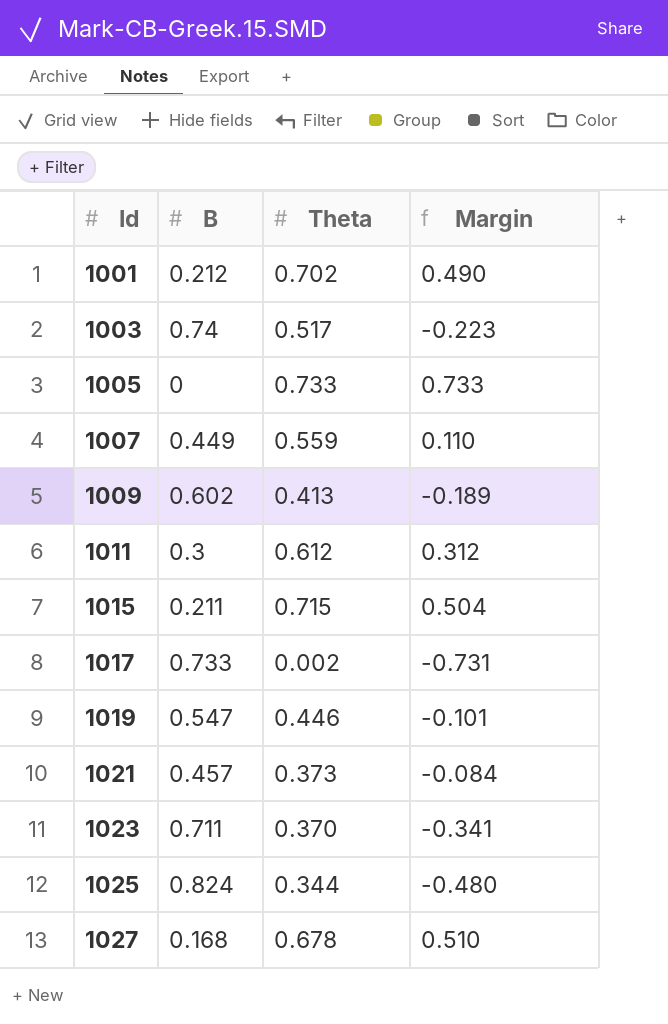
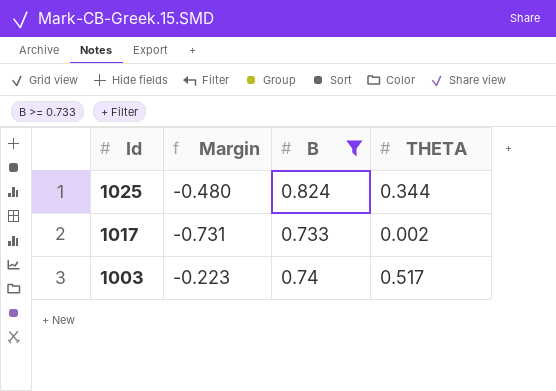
filter: none -> B >= 0.733
row order: Id ascending -> Id descending
column Margin | position: 4 -> 2
column name: Theta -> THETA

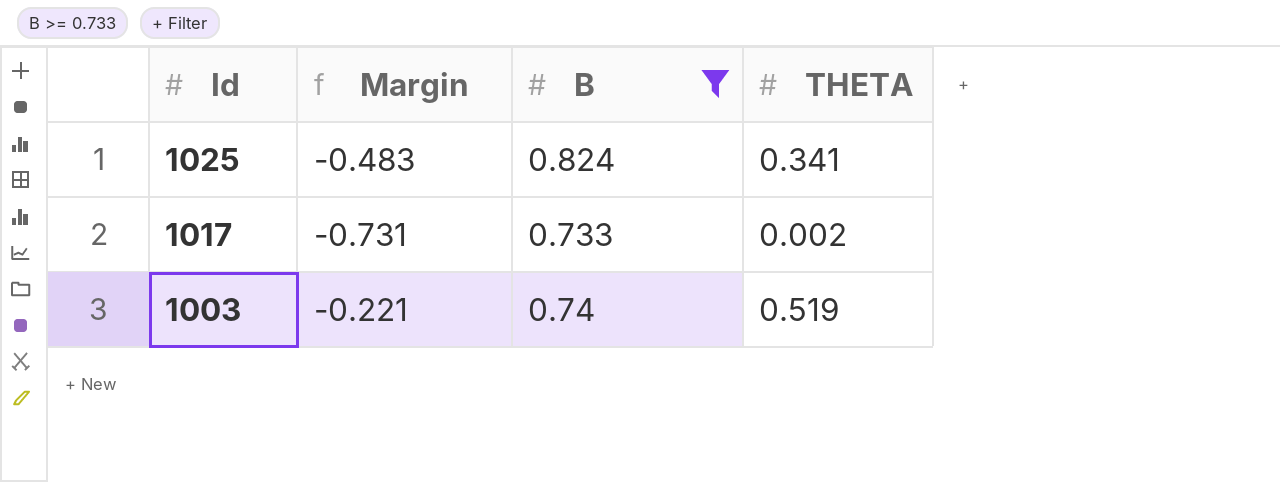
1025 | Margin: -0.480 -> -0.483
1025 | THETA: 0.344 -> 0.341
1003 | Margin: -0.223 -> -0.221
1003 | THETA: 0.517 -> 0.519

